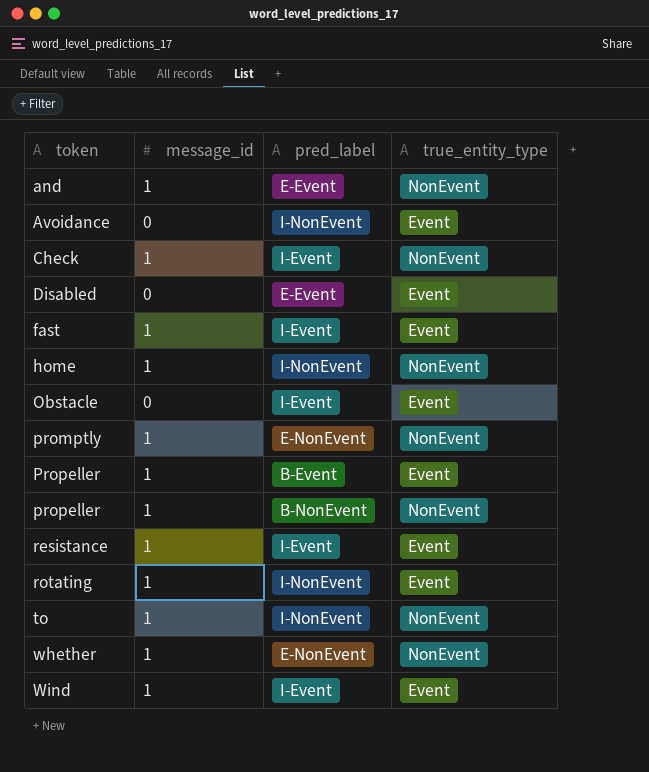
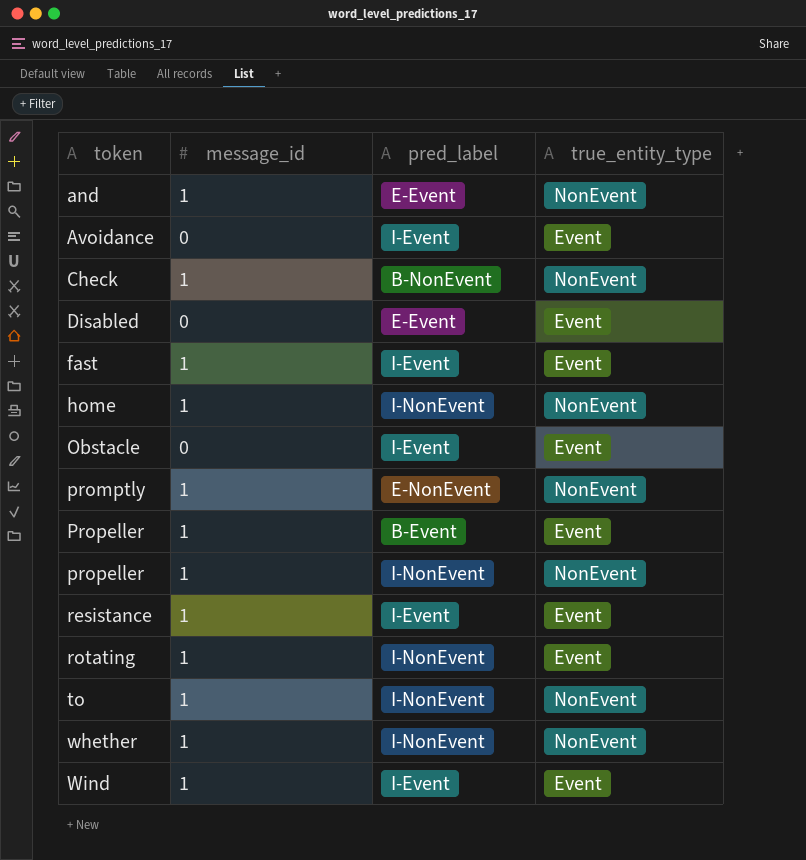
Avoidance | pred_label: I-NonEvent -> I-Event
Check | pred_label: I-Event -> B-NonEvent
propeller | pred_label: B-NonEvent -> I-NonEvent
whether | pred_label: E-NonEvent -> I-NonEvent

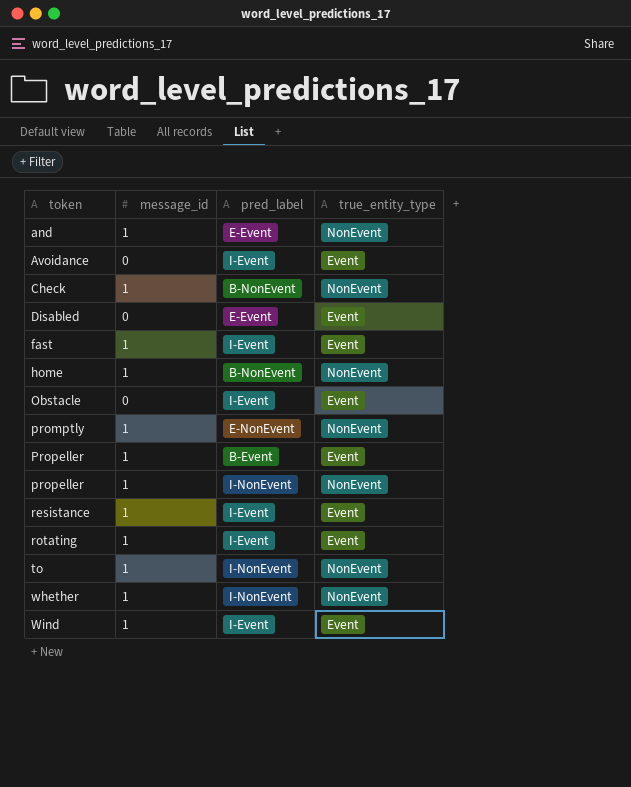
home | pred_label: I-NonEvent -> B-NonEvent
rotating | pred_label: I-NonEvent -> I-Event

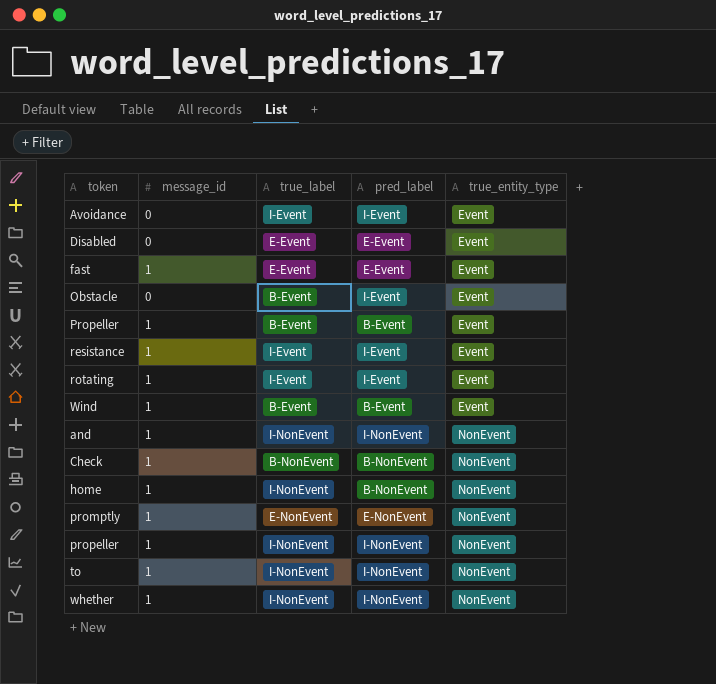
row order: token ascending -> true_entity_type ascending
column true_label | position: none -> 3
fast | pred_label: I-Event -> E-Event
Wind | pred_label: I-Event -> B-Event
and | pred_label: E-Event -> I-NonEvent

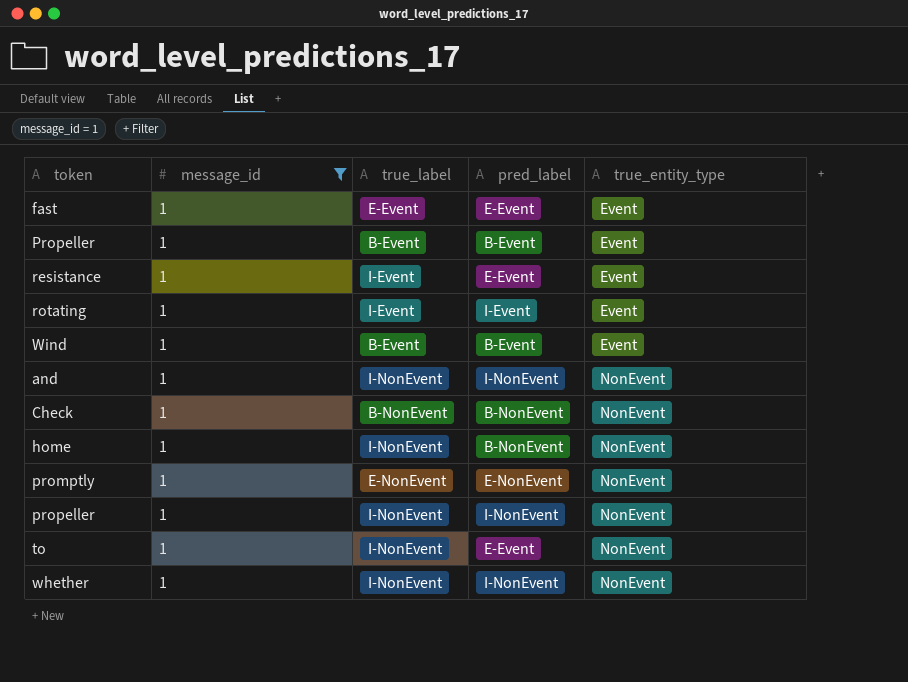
filter: none -> message_id = 1
resistance | pred_label: I-Event -> E-Event
to | pred_label: I-NonEvent -> E-Event

